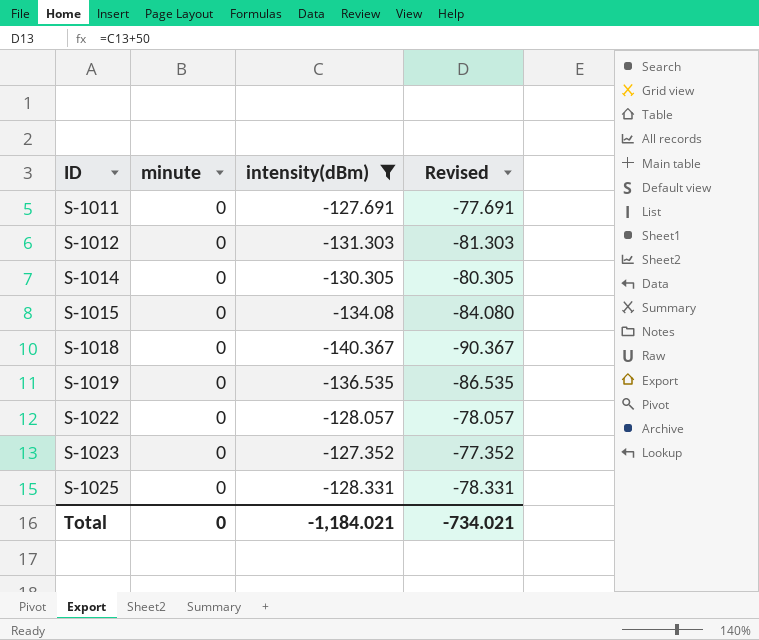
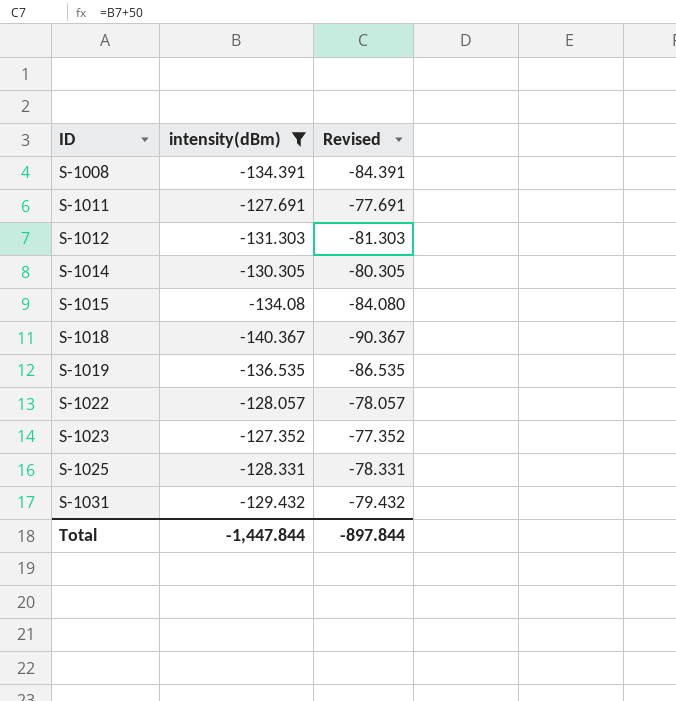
column minute | position: 2 -> none
row S-1008: none -> -134.391 | -84.391
row S-1031: none -> -129.432 | -79.432
Total | intensity(dBm): -1,184.021 -> -1,447.844
Total | Revised: -734.021 -> -897.844

